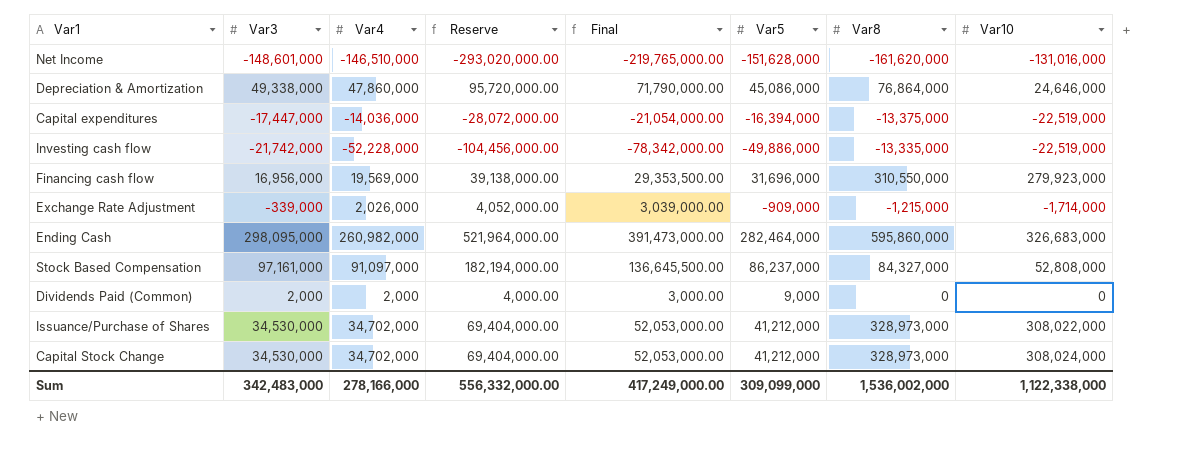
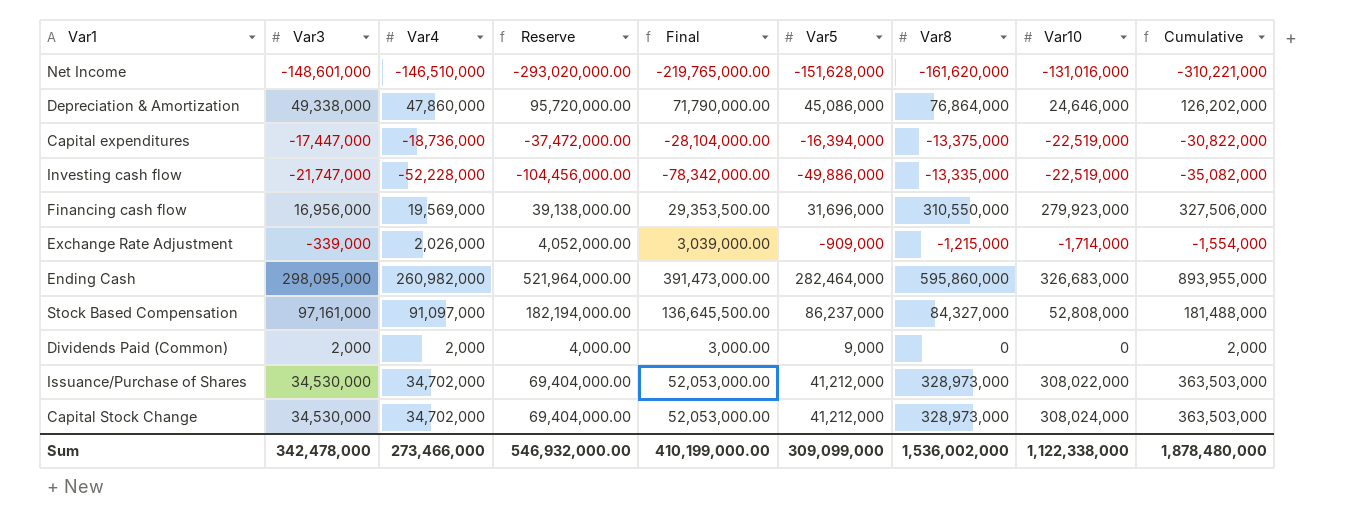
column Cumulative | formula: none -> [Var3] + [Var8]
Capital expenditures | Var4: -14,036,000 -> -18,736,000
Capital expenditures | Reserve: -28,072,000.00 -> -37,472,000.00
Capital expenditures | Final: -21,054,000.00 -> -28,104,000.00
Investing cash flow | Var3: -21,742,000 -> -21,747,000
Sum | Var3: 342,483,000 -> 342,478,000
Sum | Var4: 278,166,000 -> 273,466,000
Sum | Reserve: 556,332,000.00 -> 546,932,000.00
Sum | Final: 417,249,000.00 -> 410,199,000.00

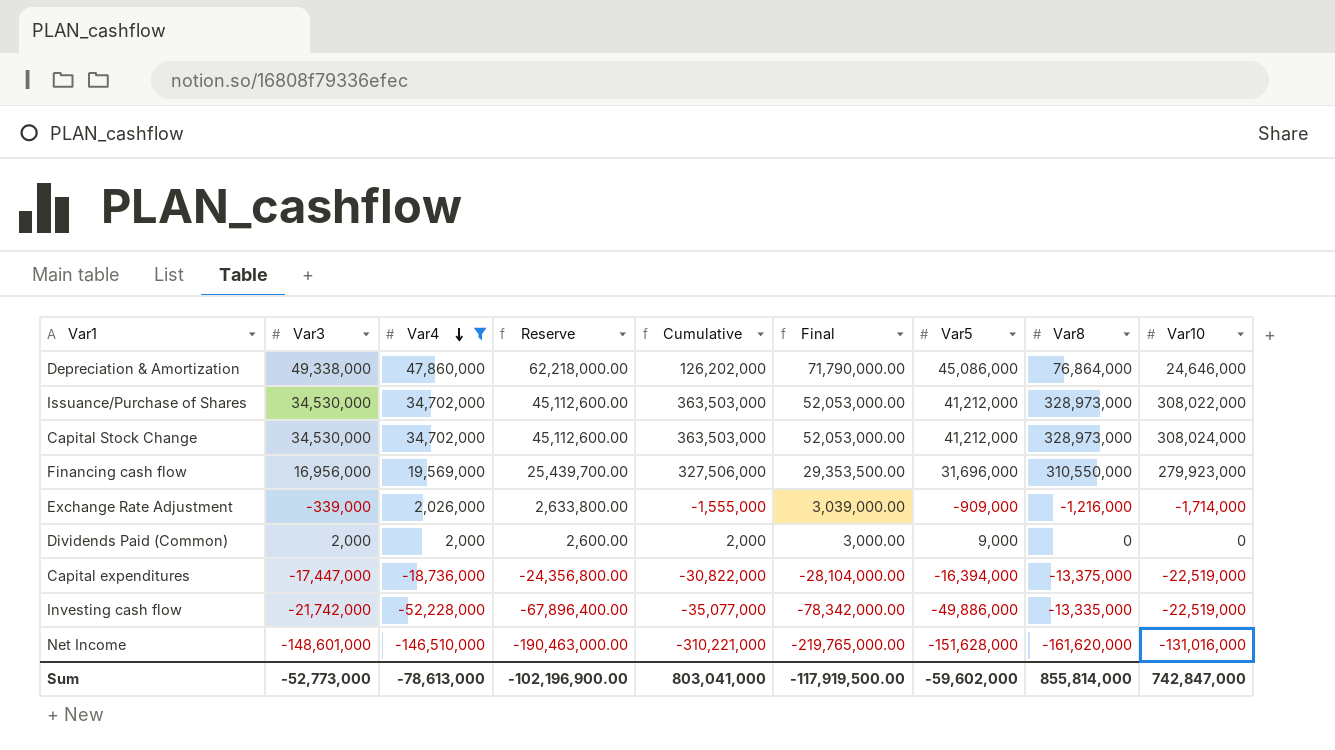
filter: none -> Var4 <= 47,860,000
row order: none -> Var4 descending
column Reserve | formula: [Var4] * 2 -> [Var4] * 1.3
column Cumulative | position: 9 -> 5
Exchange Rate Adjustment | Cumulative: -1,554,000 -> -1,555,000
Exchange Rate Adjustment | Var8: -1,215,000 -> -1,216,000
Investing cash flow | Var3: -21,747,000 -> -21,742,000
Investing cash flow | Cumulative: -35,082,000 -> -35,077,000
Sum | Var3: 342,478,000 -> -52,773,000
Sum | Var4: 273,466,000 -> -78,613,000
Sum | Reserve: 546,932,000.00 -> -102,196,900.00
Sum | Cumulative: 1,878,480,000 -> 803,041,000
Sum | Final: 410,199,000.00 -> -117,919,500.00
Sum | Var5: 309,099,000 -> -59,602,000
Sum | Var8: 1,536,002,000 -> 855,814,000
Sum | Var10: 1,122,338,000 -> 742,847,000

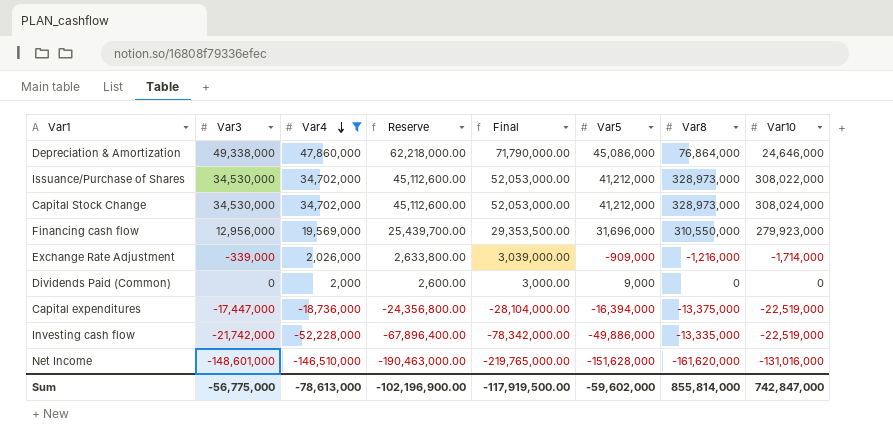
column Cumulative | formula: [Var3] + [Var8] -> none
Financing cash flow | Var3: 16,956,000 -> 12,956,000
Dividends Paid (Common) | Var3: 2,000 -> 0
Sum | Var3: -52,773,000 -> -56,775,000

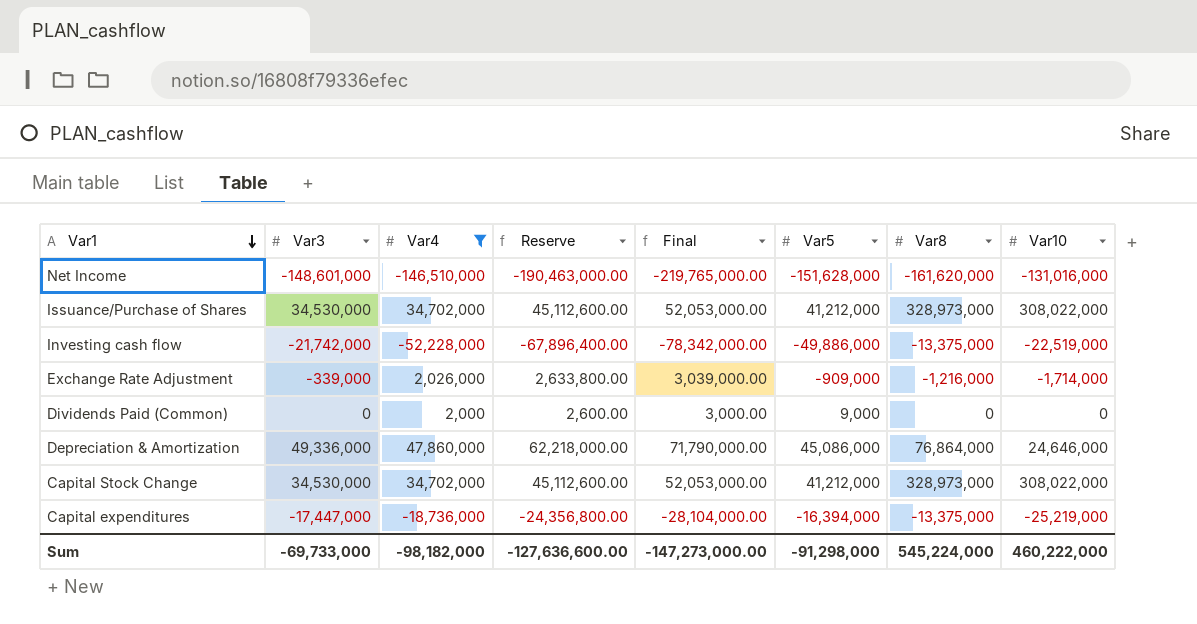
row order: Var4 descending -> Var1 descending
row Financing cash flow: 12,956,000 | 19,569,000 | 25,439,700.00 | 29,353,500.00 | 31,696,000 | 310,550,000 | 279,923,000 -> none
Investing cash flow | Var8: -13,335,000 -> -13,375,000
Depreciation & Amortization | Var3: 49,338,000 -> 49,336,000
Capital Stock Change | Var10: 308,024,000 -> 308,022,000
Capital expenditures | Var10: -22,519,000 -> -25,219,000
Sum | Var3: -56,775,000 -> -69,733,000
Sum | Var4: -78,613,000 -> -98,182,000
Sum | Reserve: -102,196,900.00 -> -127,636,600.00
Sum | Final: -117,919,500.00 -> -147,273,000.00
Sum | Var5: -59,602,000 -> -91,298,000
Sum | Var8: 855,814,000 -> 545,224,000
Sum | Var10: 742,847,000 -> 460,222,000

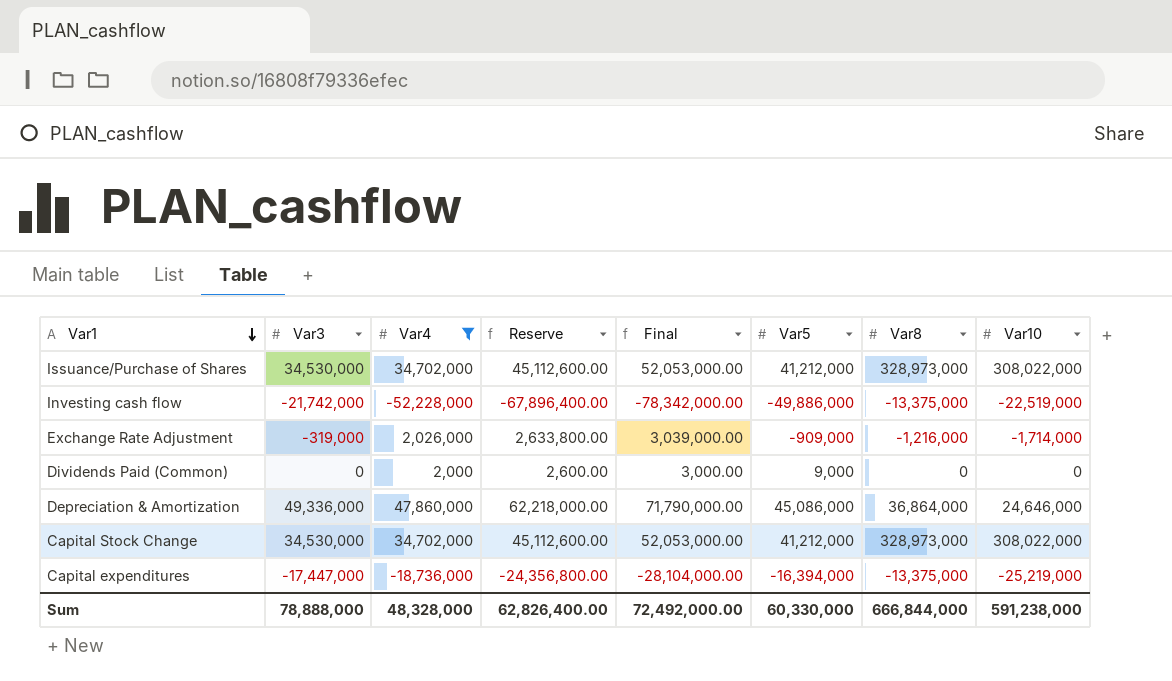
row Net Income: -148,601,000 | -146,510,000 | -190,463,000.00 | -219,765,000.00 | -151,628,000 | -161,620,000 | -131,016,000 -> none
Exchange Rate Adjustment | Var3: -339,000 -> -319,000
Depreciation & Amortization | Var8: 76,864,000 -> 36,864,000
Sum | Var3: -69,733,000 -> 78,888,000
Sum | Var4: -98,182,000 -> 48,328,000
Sum | Reserve: -127,636,600.00 -> 62,826,400.00
Sum | Final: -147,273,000.00 -> 72,492,000.00
Sum | Var5: -91,298,000 -> 60,330,000
Sum | Var8: 545,224,000 -> 666,844,000
Sum | Var10: 460,222,000 -> 591,238,000

